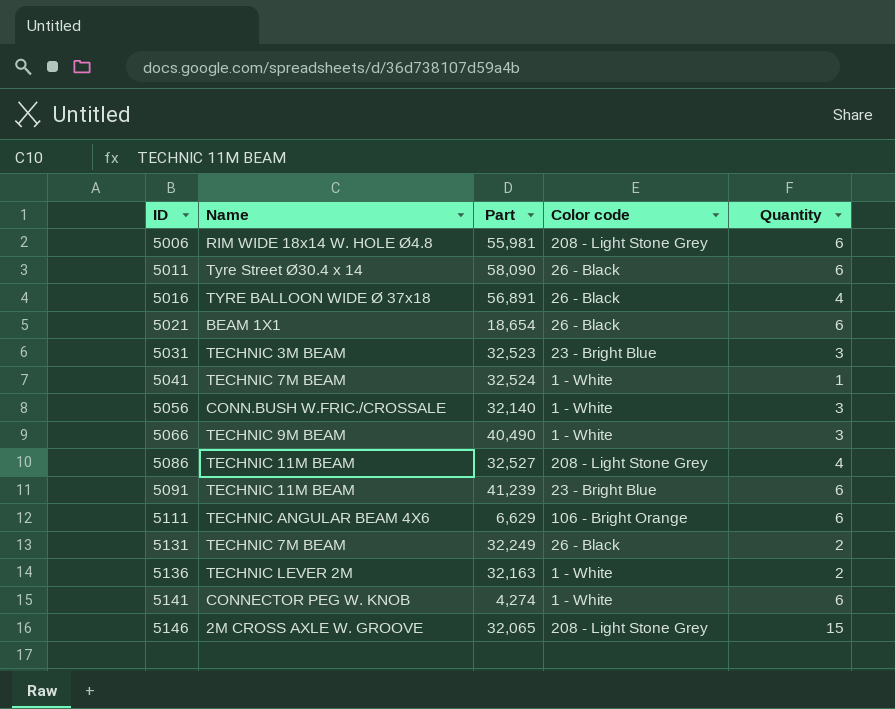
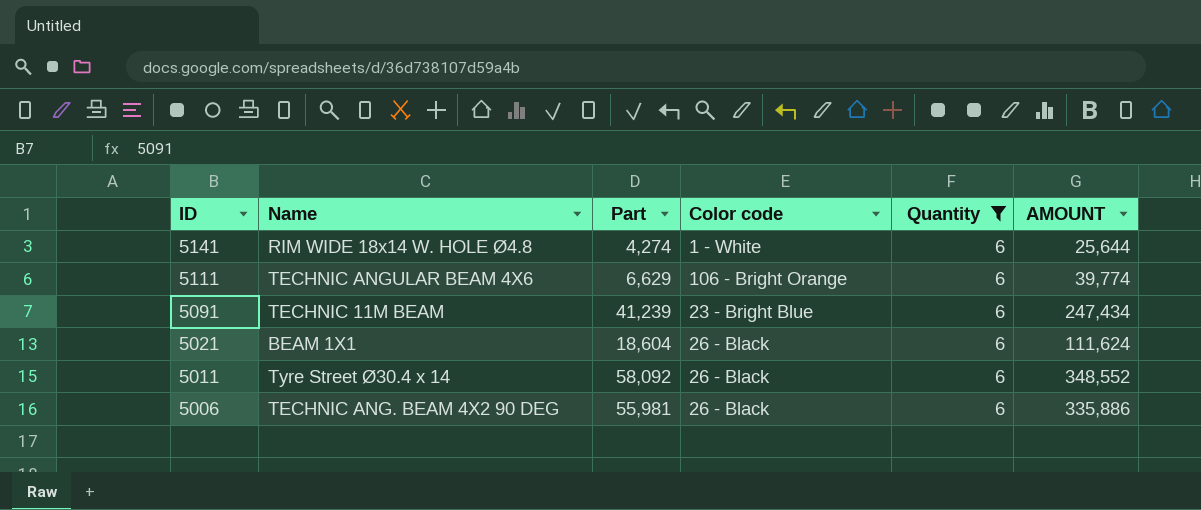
filter: none -> Quantity = 6
row order: ID ascending -> ID descending
column AMOUNT | formula: none -> [Part] * [Quantity]
5141 | Name: CONNECTOR PEG W. KNOB -> RIM WIDE 18x14 W. HOLE Ø4.8
5021 | Part: 18,654 -> 18,604
5011 | Part: 58,090 -> 58,092
5006 | Name: RIM WIDE 18x14 W. HOLE Ø4.8 -> TECHNIC ANG. BEAM 4X2 90 DEG
5006 | Color code: 208 - Light Stone Grey -> 26 - Black

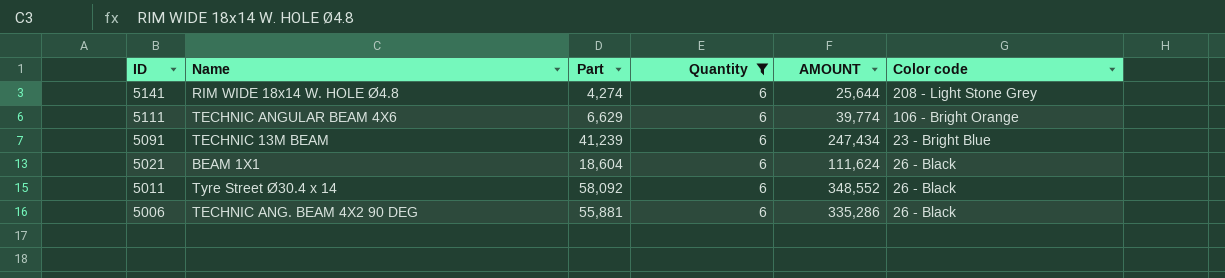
column Color code | position: 4 -> 6
5141 | Color code: 1 - White -> 208 - Light Stone Grey
5091 | Name: TECHNIC 11M BEAM -> TECHNIC 13M BEAM
5006 | Part: 55,981 -> 55,881
5006 | AMOUNT: 335,886 -> 335,286

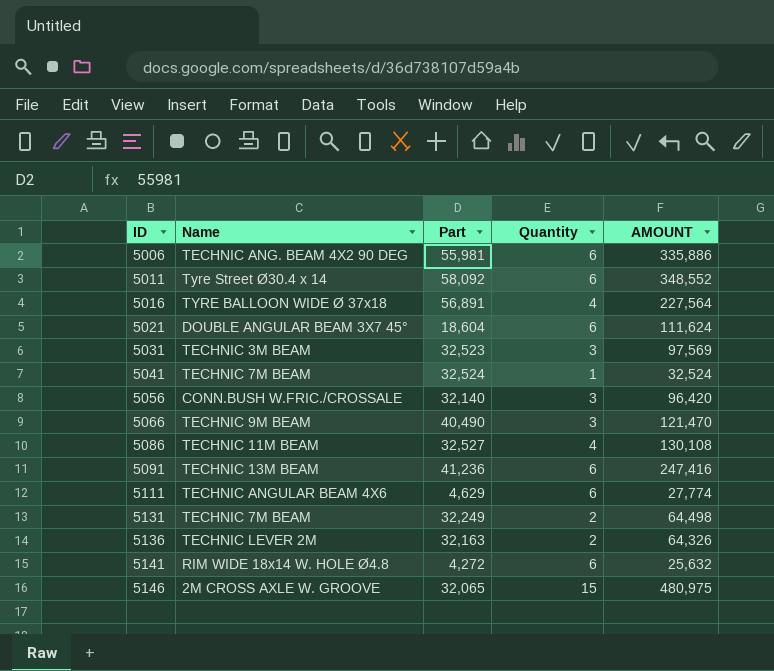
filter: Quantity = 6 -> none
row order: ID descending -> ID ascending
column Color code | position: 6 -> none
5006 | Part: 55,881 -> 55,981
5006 | AMOUNT: 335,286 -> 335,886
5021 | Name: BEAM 1X1 -> DOUBLE ANGULAR BEAM 3X7 45°
5091 | Part: 41,239 -> 41,236
5091 | AMOUNT: 247,434 -> 247,416
5111 | Part: 6,629 -> 4,629
5111 | AMOUNT: 39,774 -> 27,774
5141 | Part: 4,274 -> 4,272
5141 | AMOUNT: 25,644 -> 25,632

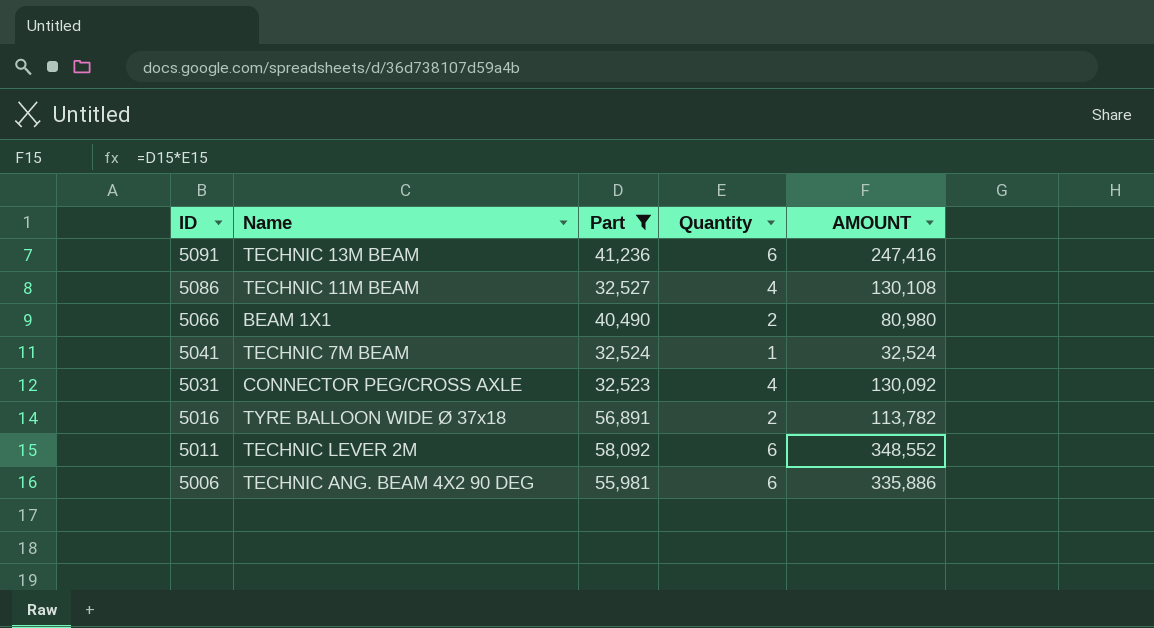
filter: none -> Part >= 32,523
row order: ID ascending -> ID descending
5066 | Name: TECHNIC 9M BEAM -> BEAM 1X1
5066 | Quantity: 3 -> 2
5066 | AMOUNT: 121,470 -> 80,980
5031 | Name: TECHNIC 3M BEAM -> CONNECTOR PEG/CROSS AXLE
5031 | Quantity: 3 -> 4
5031 | AMOUNT: 97,569 -> 130,092
5016 | Quantity: 4 -> 2
5016 | AMOUNT: 227,564 -> 113,782
5011 | Name: Tyre Street Ø30.4 x 14 -> TECHNIC LEVER 2M

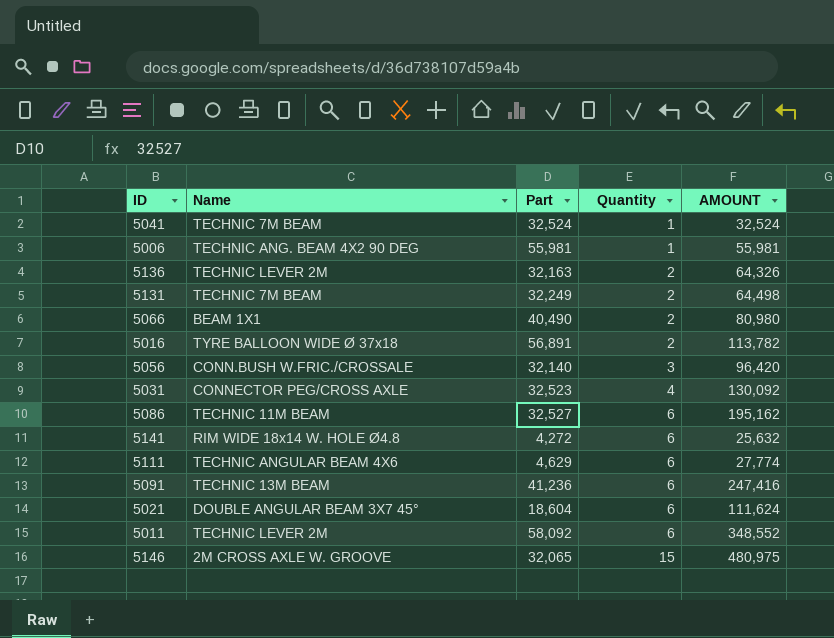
filter: Part >= 32,523 -> none
row order: ID descending -> Quantity ascending
5006 | Quantity: 6 -> 1
5006 | AMOUNT: 335,886 -> 55,981
5086 | Quantity: 4 -> 6
5086 | AMOUNT: 130,108 -> 195,162

